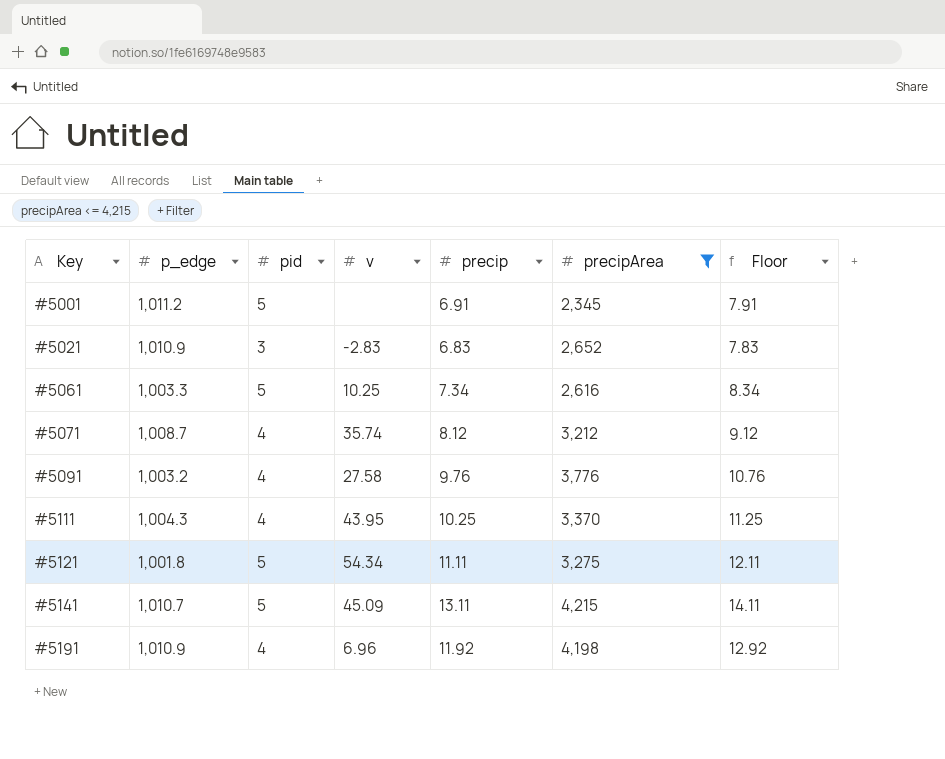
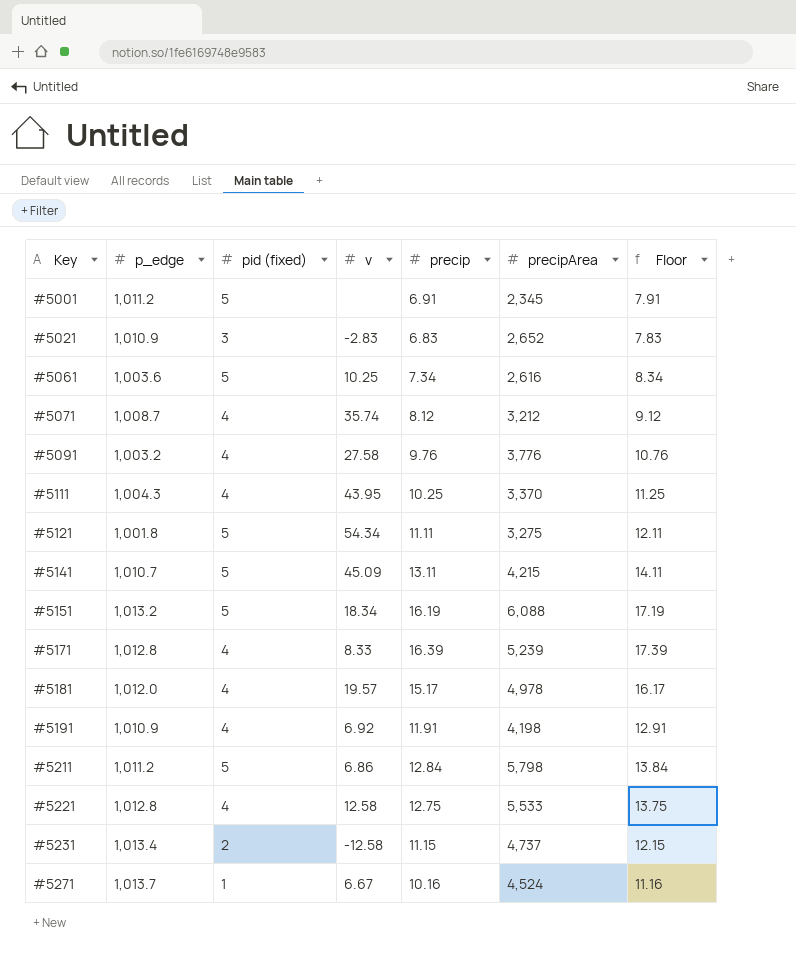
filter: precipArea <= 4,215 -> none
column name: pid -> pid (fixed)
#5061 | p_edge: 1,003.3 -> 1,003.6
#5191 | v: 6.96 -> 6.92
#5191 | precip: 11.92 -> 11.91
#5191 | Floor: 12.92 -> 12.91

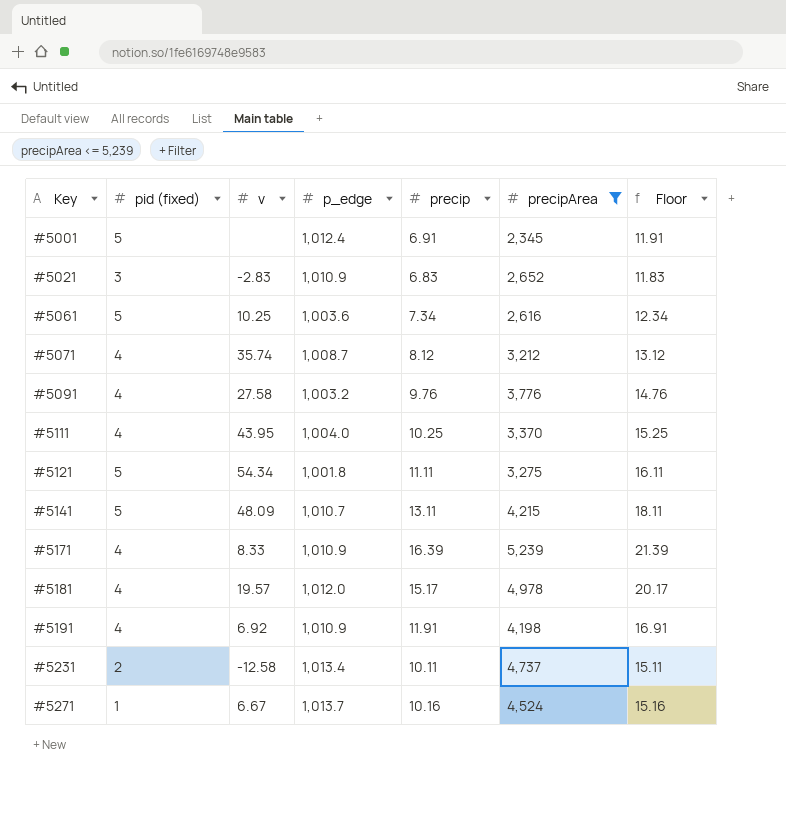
filter: none -> precipArea <= 5,239
column p_edge | position: 2 -> 4
column Floor | formula: [precip] + 1 -> [precip] + 5
#5001 | p_edge: 1,011.2 -> 1,012.4
#5111 | p_edge: 1,004.3 -> 1,004.0
#5141 | v: 45.09 -> 48.09
#5171 | p_edge: 1,012.8 -> 1,010.9
#5231 | precip: 11.15 -> 10.11

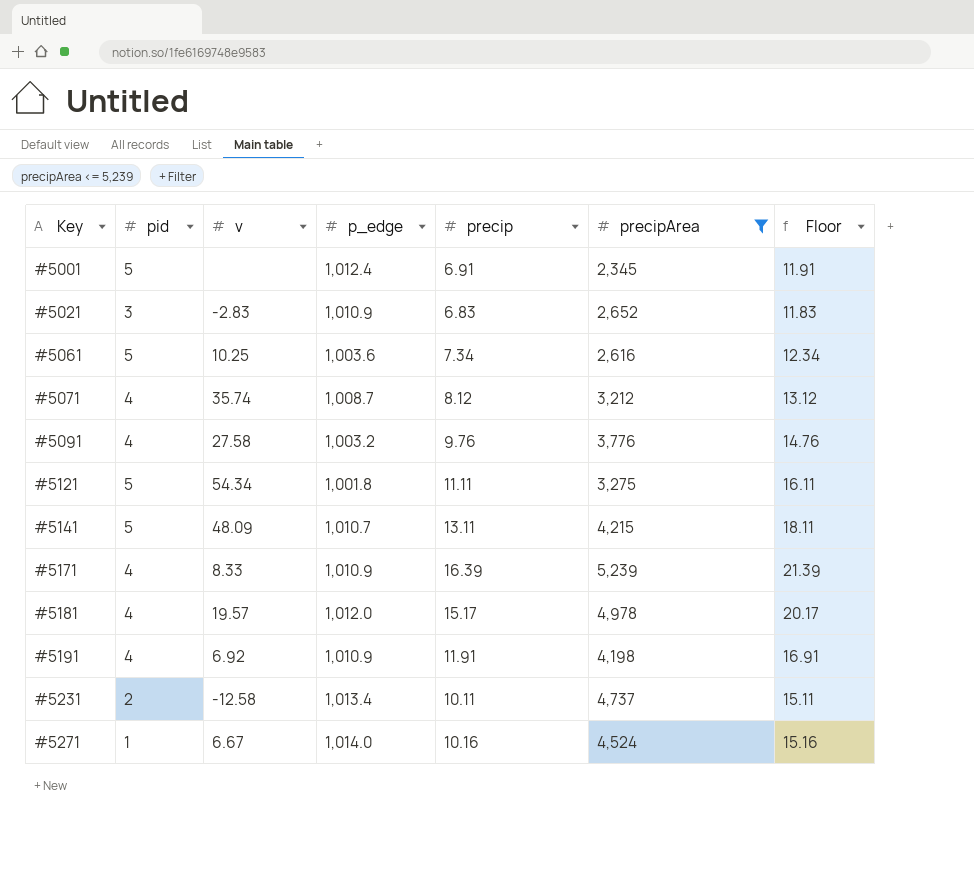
column name: pid (fixed) -> pid
row #5111: 4 | 43.95 | 1,004.0 | 10.25 | 3,370 | 15.25 -> none
#5271 | p_edge: 1,013.7 -> 1,014.0

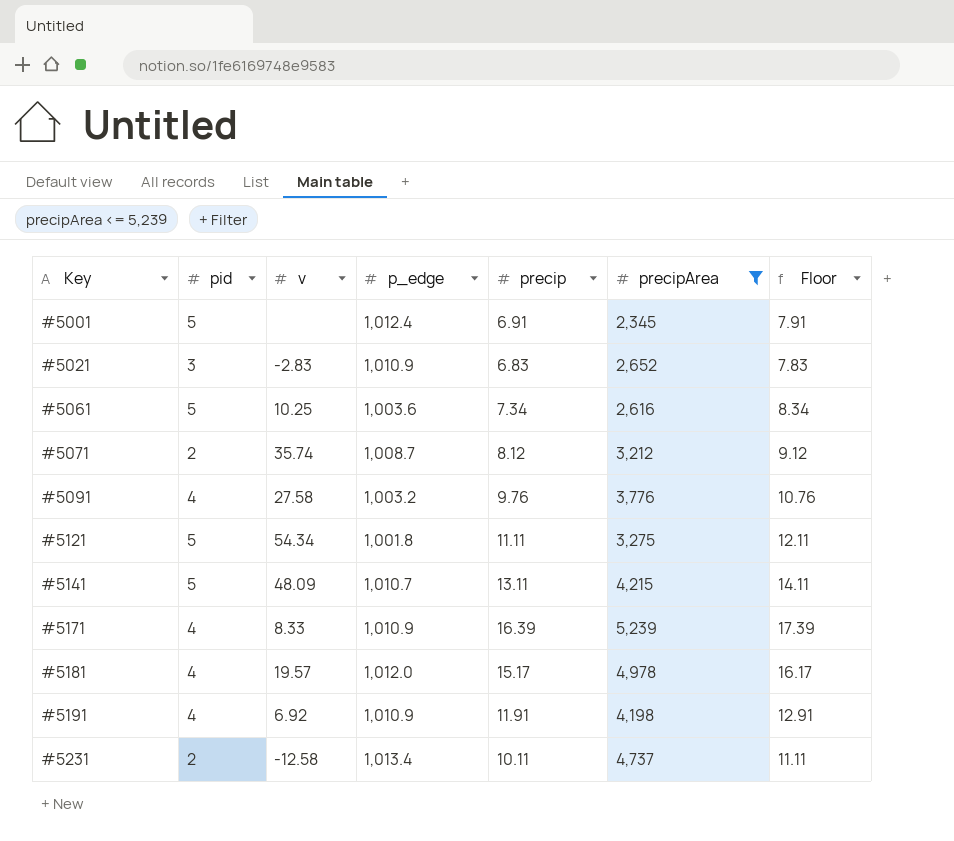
column Floor | formula: [precip] + 5 -> [precip] + 1
row #5271: 1 | 6.67 | 1,014.0 | 10.16 | 4,524 | 15.16 -> none
#5071 | pid: 4 -> 2

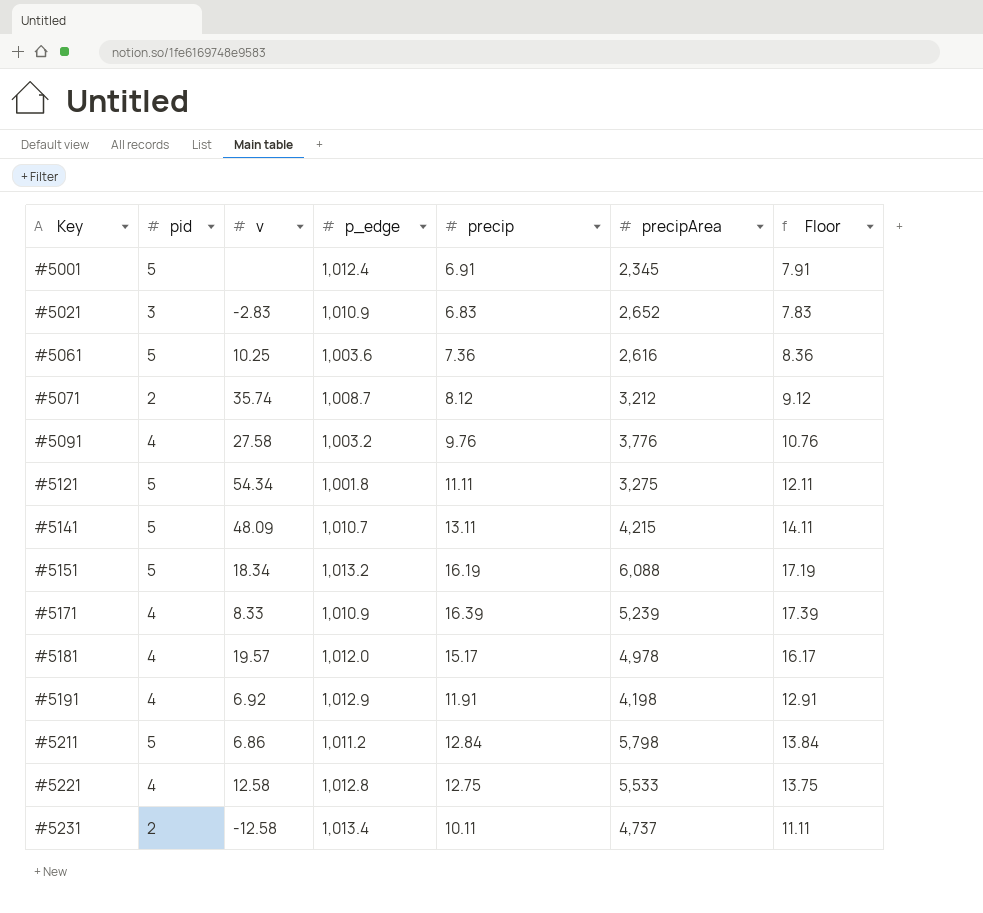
filter: precipArea <= 5,239 -> none
#5061 | precip: 7.34 -> 7.36
#5061 | Floor: 8.34 -> 8.36
#5191 | p_edge: 1,010.9 -> 1,012.9

